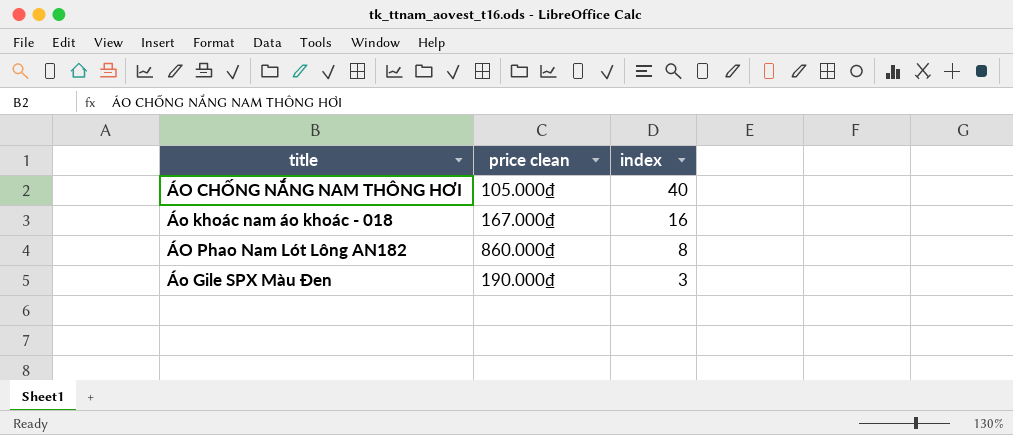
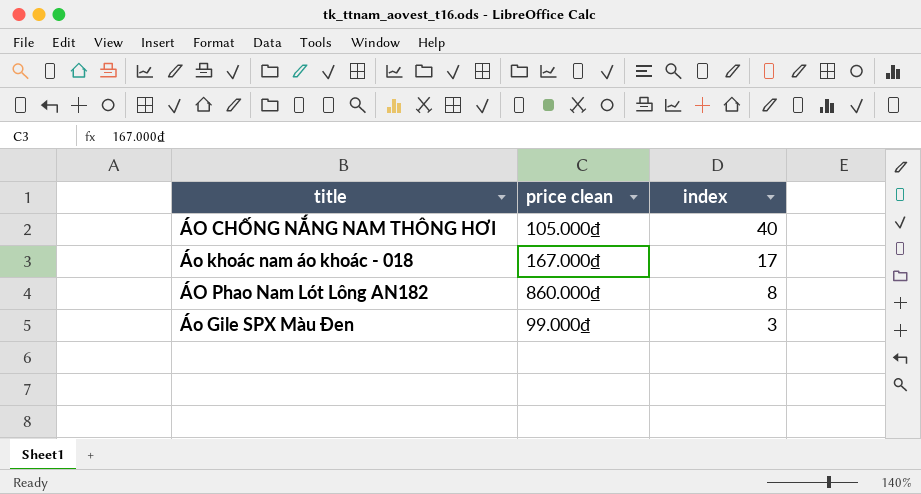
Áo khoác nam áo khoác - 018 | index: 16 -> 17
Áo Gile SPX Màu Đen | price clean: 190.000₫ -> 99.000₫

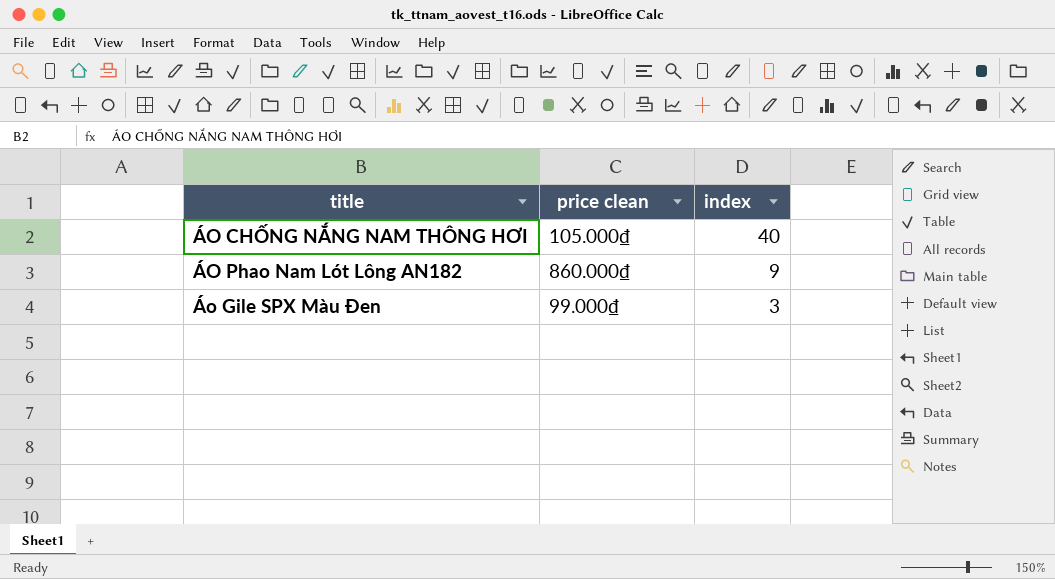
row Áo khoác nam áo khoác - 018: 167.000₫ | 17 -> none
ÁO Phao Nam Lót Lông AN182 | index: 8 -> 9

